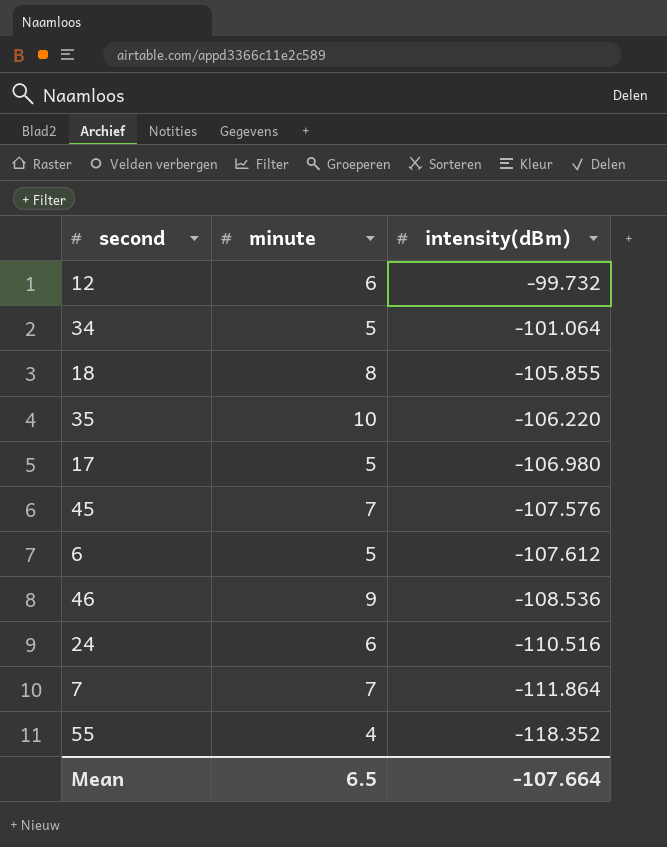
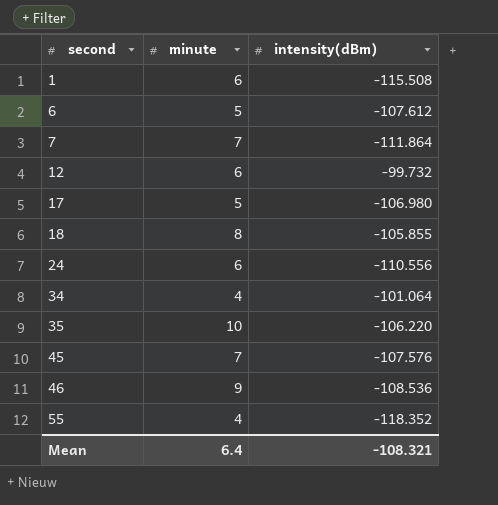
row order: intensity(dBm) descending -> second ascending
row 1: none -> 6 | -115.508
24 | intensity(dBm): -110.516 -> -110.556
34 | minute: 5 -> 4
Mean | minute: 6.5 -> 6.4
Mean | intensity(dBm): -107.664 -> -108.321

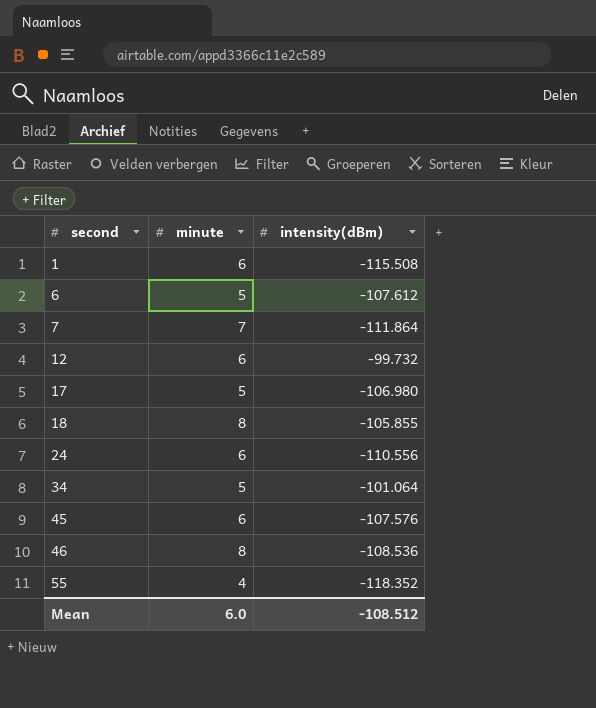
row 35: 10 | -106.220 -> none
34 | minute: 4 -> 5
45 | minute: 7 -> 6
46 | minute: 9 -> 8
Mean | minute: 6.4 -> 6.0
Mean | intensity(dBm): -108.321 -> -108.512

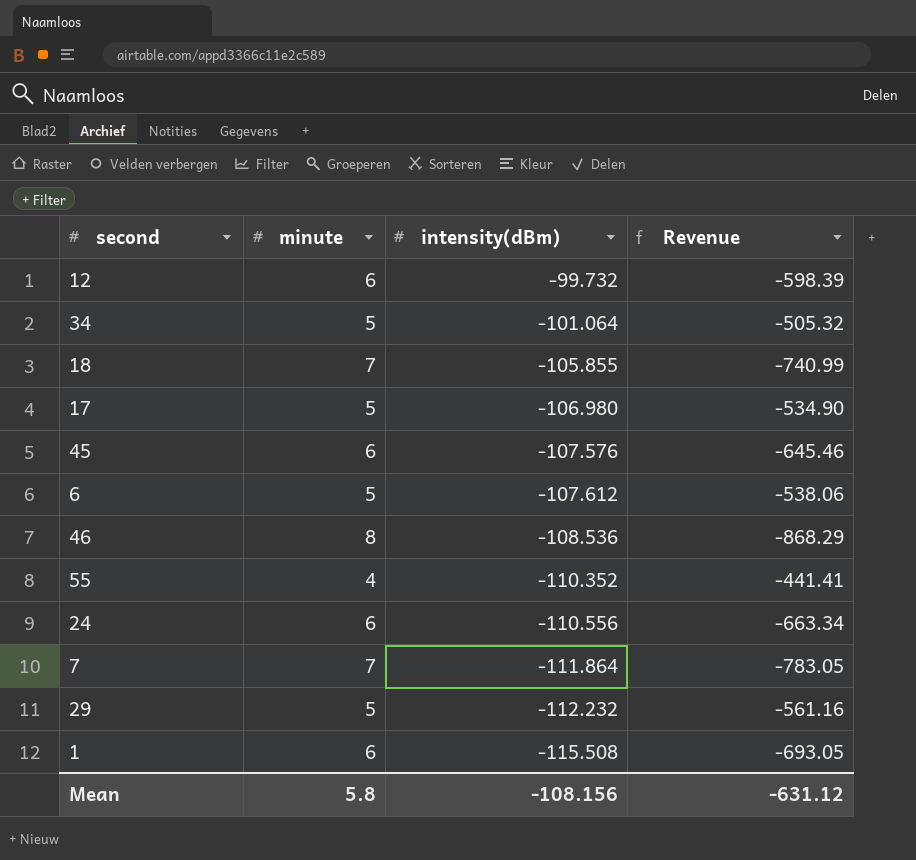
row order: second ascending -> intensity(dBm) descending
column Revenue | formula: none -> [minute] * [intensity(dBm)]
18 | minute: 8 -> 7
55 | intensity(dBm): -118.352 -> -110.352
row 29: none -> 5 | -112.232 | -561.16
Mean | minute: 6.0 -> 5.8
Mean | intensity(dBm): -108.512 -> -108.156

